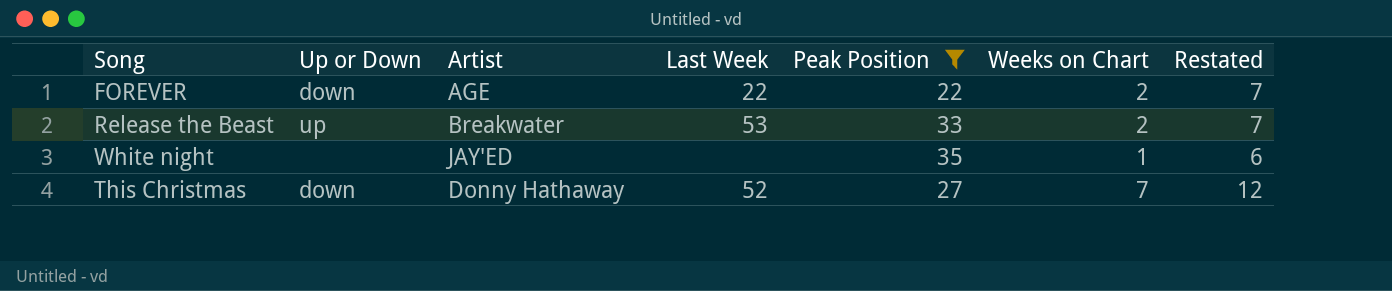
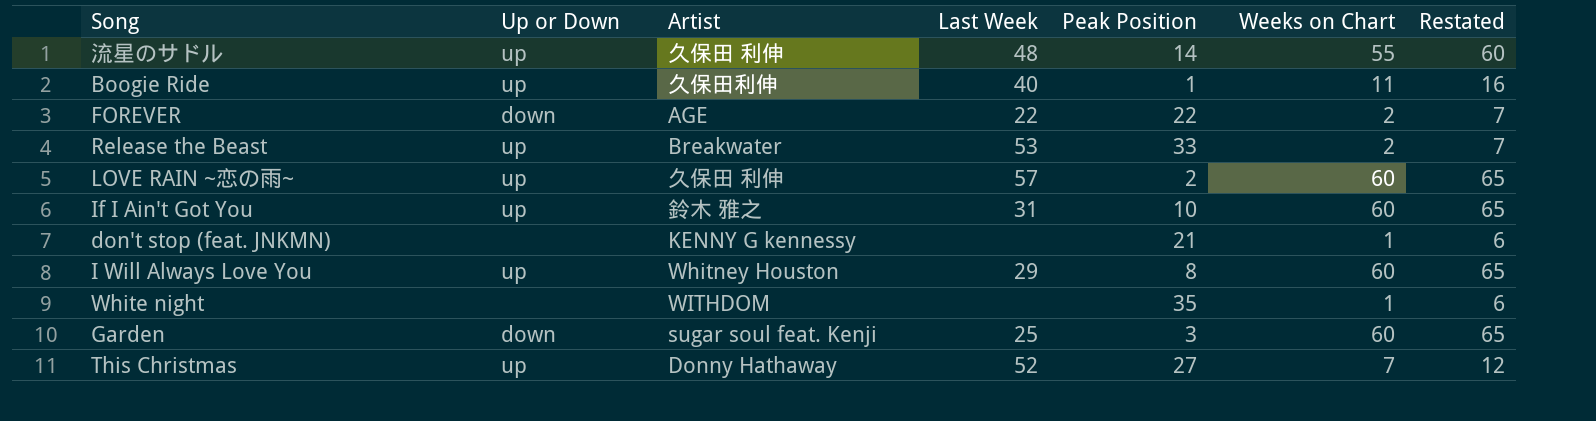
filter: Peak Position >= 22 -> none
White night | Artist: JAY'ED -> WITHDOM
This Christmas | Up or Down: down -> up

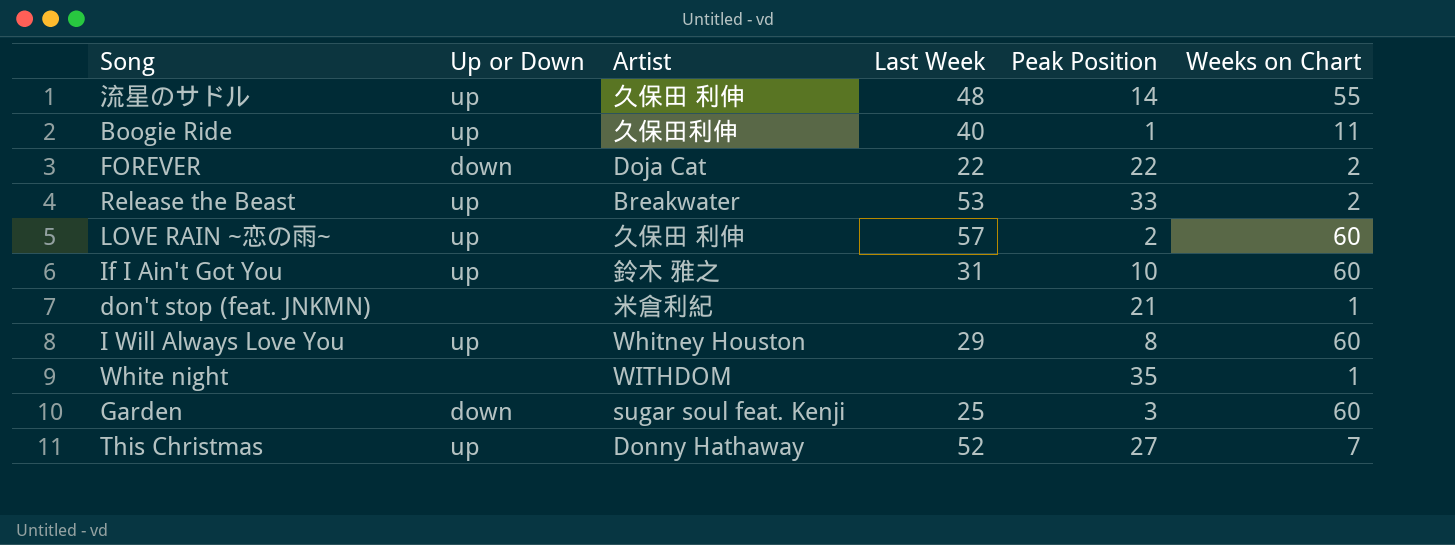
column Restated | formula: [Weeks on Chart] + 5 -> none
FOREVER | Artist: AGE -> Doja Cat
don't stop (feat. JNKMN) | Artist: KENNY G kennessy -> 米倉利紀

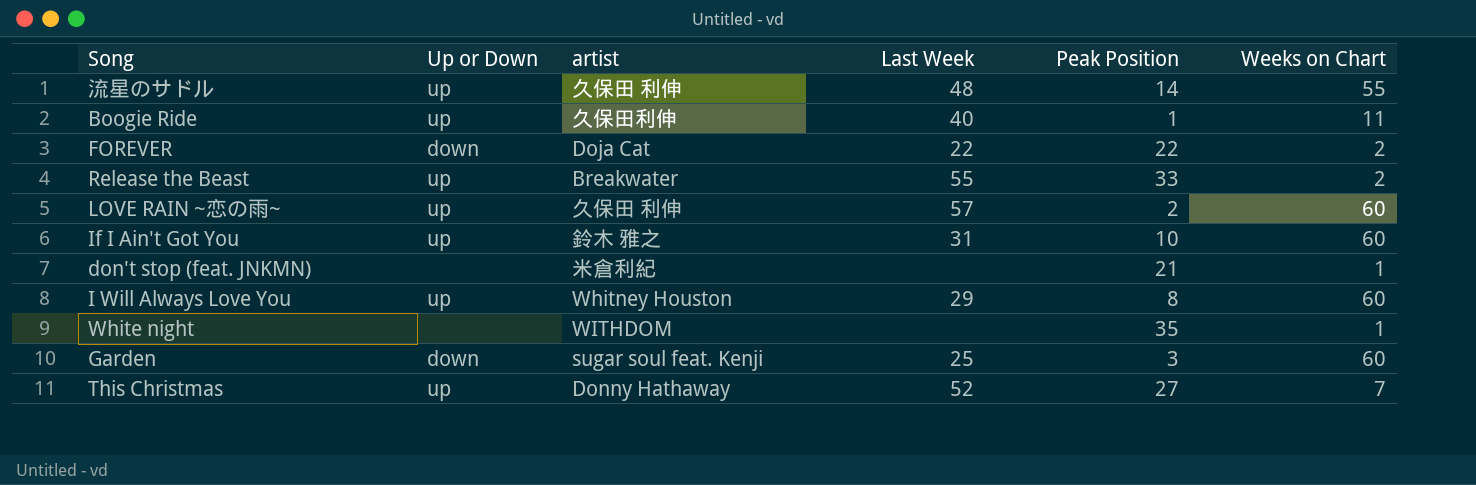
column name: Artist -> artist
Release the Beast | Last Week: 53 -> 55

